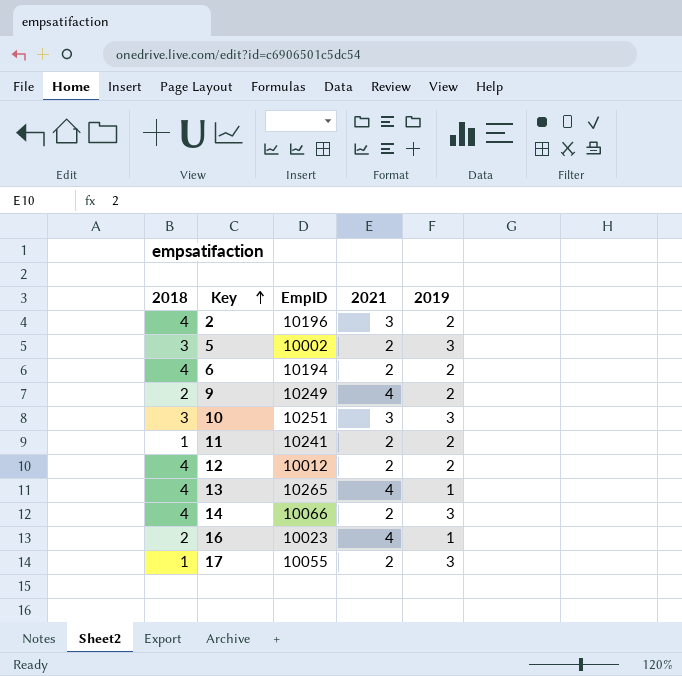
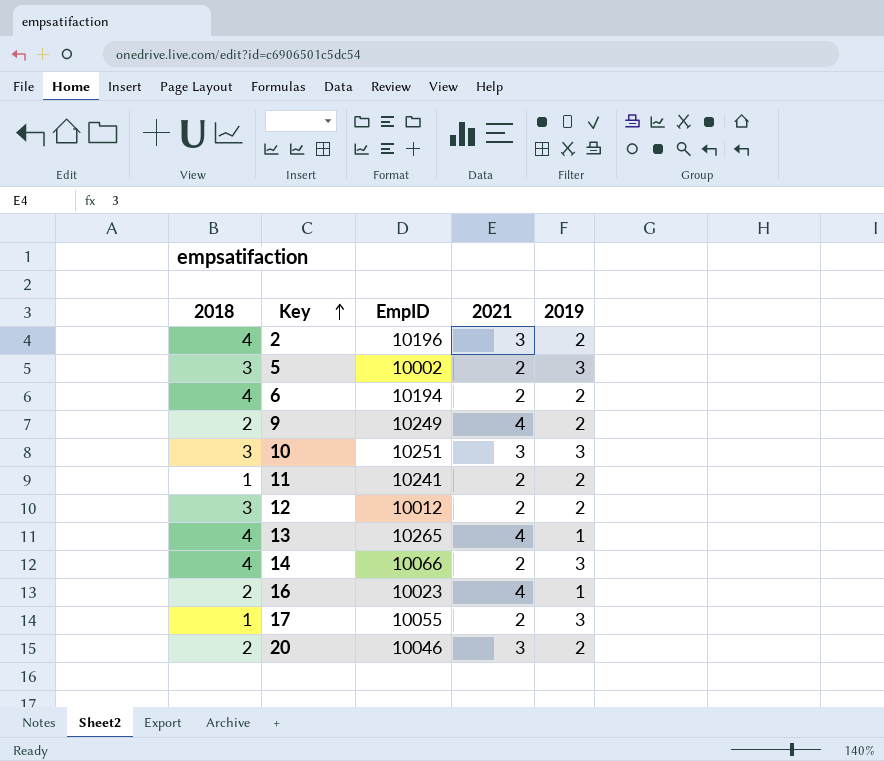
12 | 2018: 4 -> 3
row 20: none -> 2 | 10046 | 3 | 2

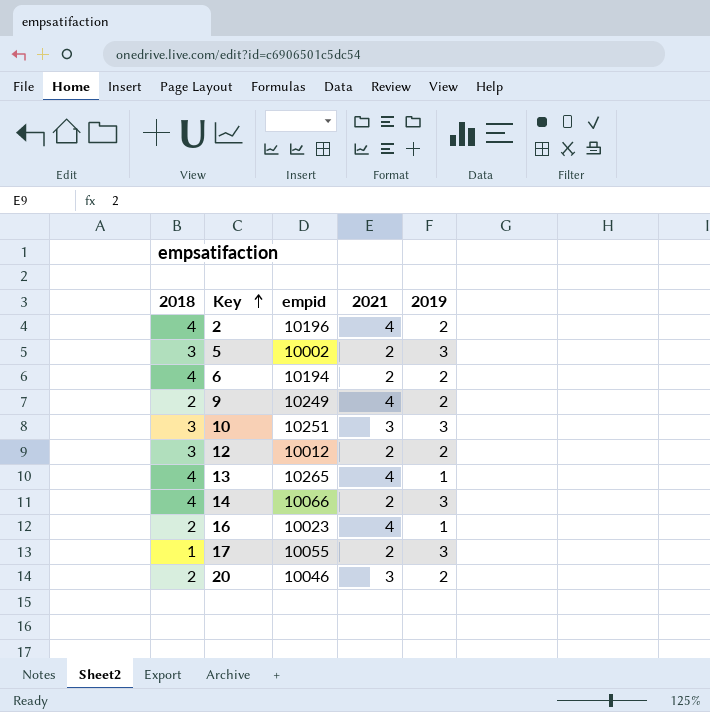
column name: EmpID -> empid
row 11: 1 | 10241 | 2 | 2 -> none
2 | 2021: 3 -> 4

